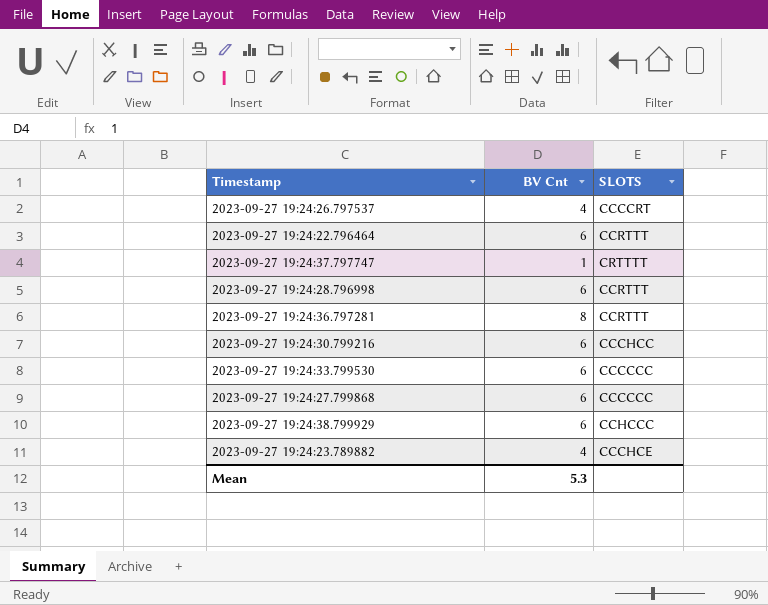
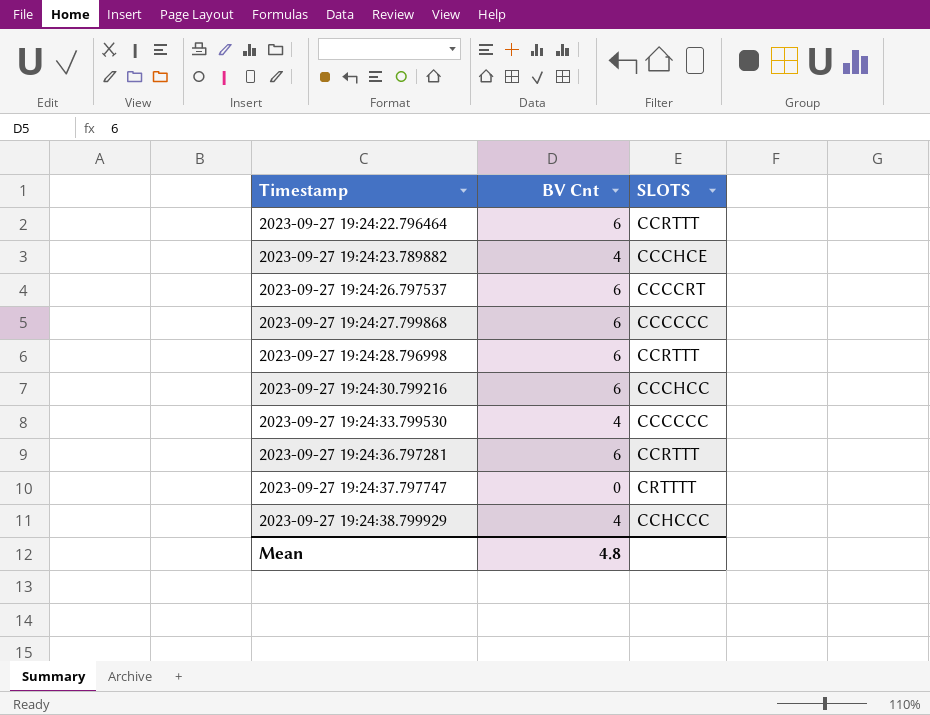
row order: none -> Timestamp ascending
2023-09-27 19:24:26.797537 | BV Cnt: 4 -> 6
2023-09-27 19:24:33.799530 | BV Cnt: 6 -> 4
2023-09-27 19:24:36.797281 | BV Cnt: 8 -> 6
2023-09-27 19:24:37.797747 | BV Cnt: 1 -> 0
2023-09-27 19:24:38.799929 | BV Cnt: 6 -> 4
Mean | BV Cnt: 5.3 -> 4.8

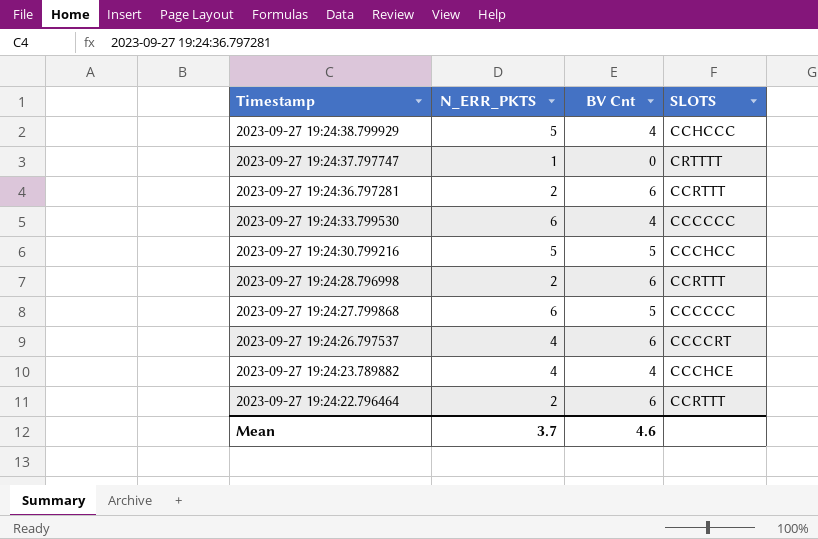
row order: Timestamp ascending -> Timestamp descending
column N_ERR_PKTS | position: none -> 2
2023-09-27 19:24:30.799216 | BV Cnt: 6 -> 5
2023-09-27 19:24:27.799868 | BV Cnt: 6 -> 5
Mean | BV Cnt: 4.8 -> 4.6

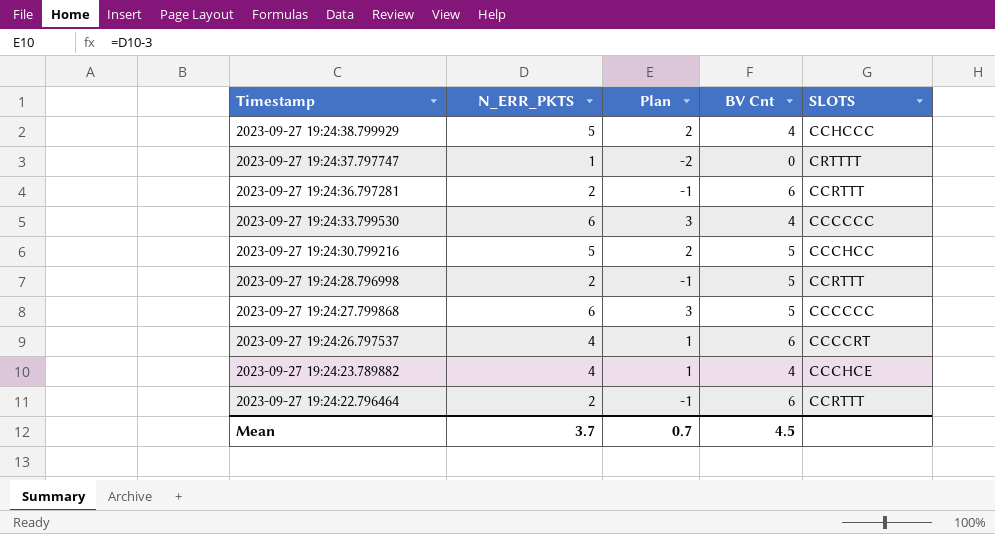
column Plan | formula: none -> [N_ERR_PKTS] - 3
2023-09-27 19:24:28.796998 | BV Cnt: 6 -> 5
Mean | BV Cnt: 4.6 -> 4.5

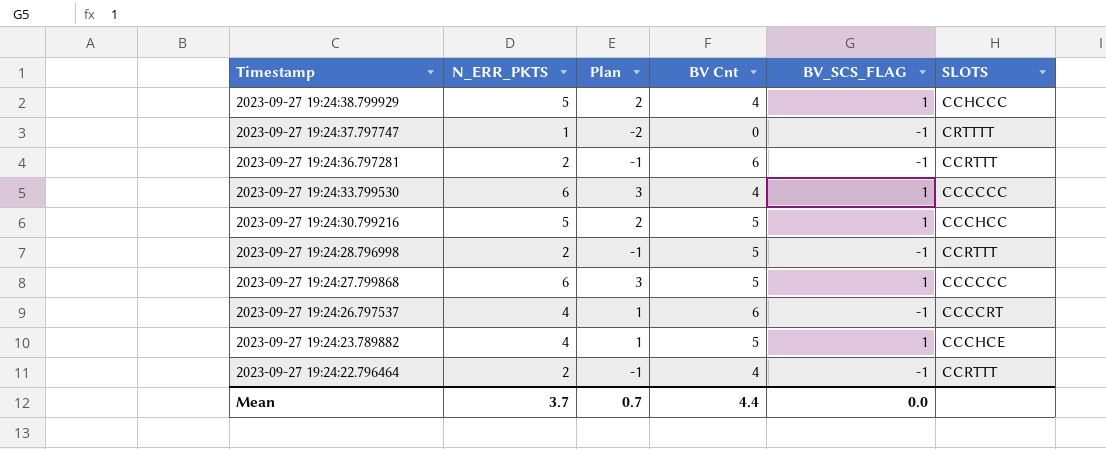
column BV_SCS_FLAG | position: none -> 5
2023-09-27 19:24:23.789882 | BV Cnt: 4 -> 5
2023-09-27 19:24:22.796464 | BV Cnt: 6 -> 4
Mean | BV Cnt: 4.5 -> 4.4

